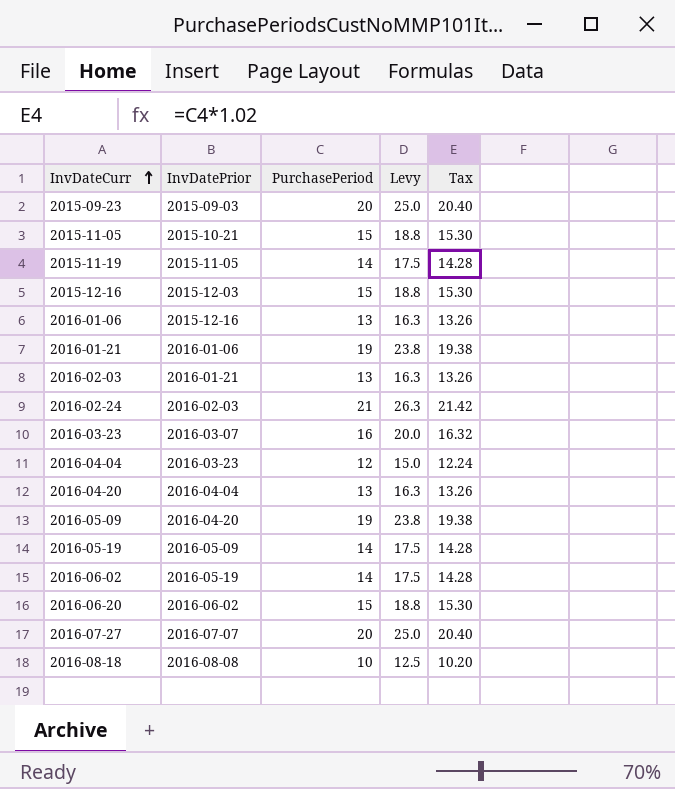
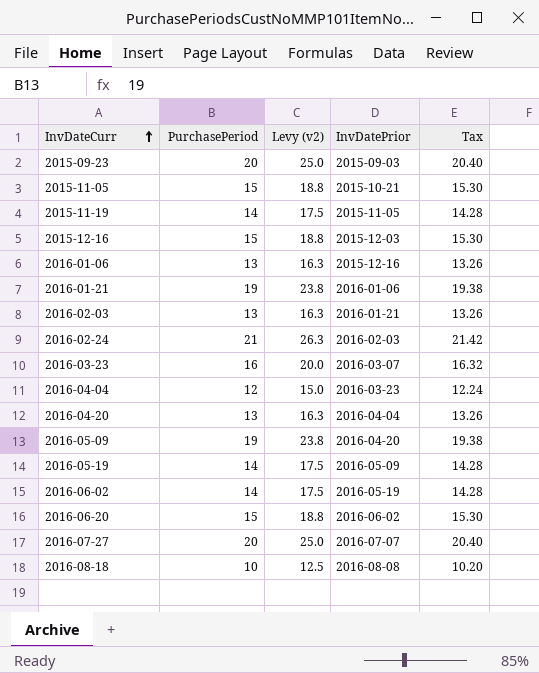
column name: Levy -> Levy (v2)
column InvDatePrior | position: 2 -> 4

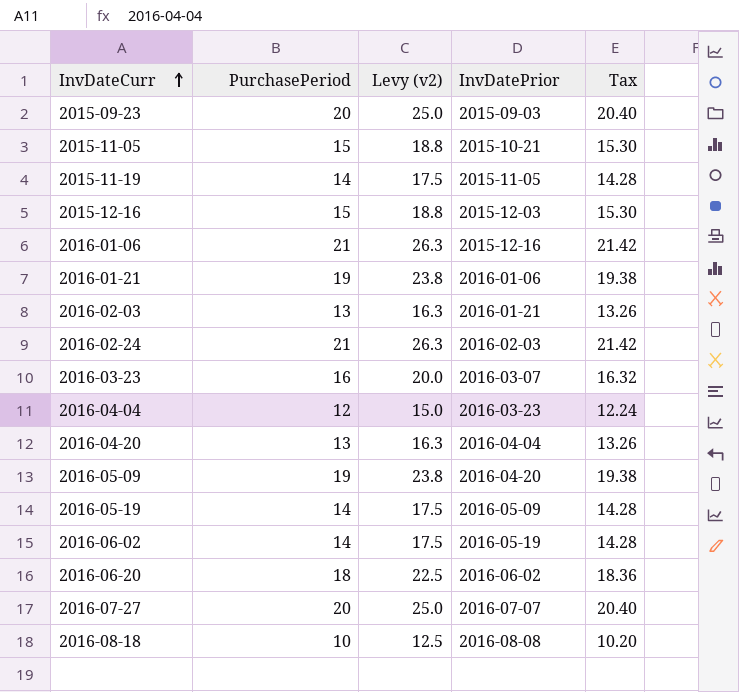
2016-01-06 | PurchasePeriod: 13 -> 21
2016-01-06 | Levy (v2): 16.3 -> 26.3
2016-01-06 | Tax: 13.26 -> 21.42
2016-06-20 | PurchasePeriod: 15 -> 18
2016-06-20 | Levy (v2): 18.8 -> 22.5
2016-06-20 | Tax: 15.30 -> 18.36

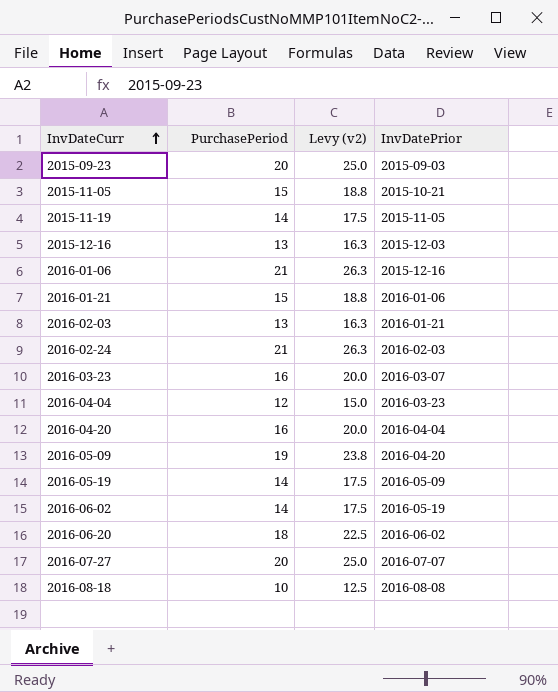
column Tax | formula: [PurchasePeriod] * 1.02 -> none
2015-12-16 | PurchasePeriod: 15 -> 13
2015-12-16 | Levy (v2): 18.8 -> 16.3
2016-01-21 | PurchasePeriod: 19 -> 15
2016-01-21 | Levy (v2): 23.8 -> 18.8
2016-04-20 | PurchasePeriod: 13 -> 16
2016-04-20 | Levy (v2): 16.3 -> 20.0

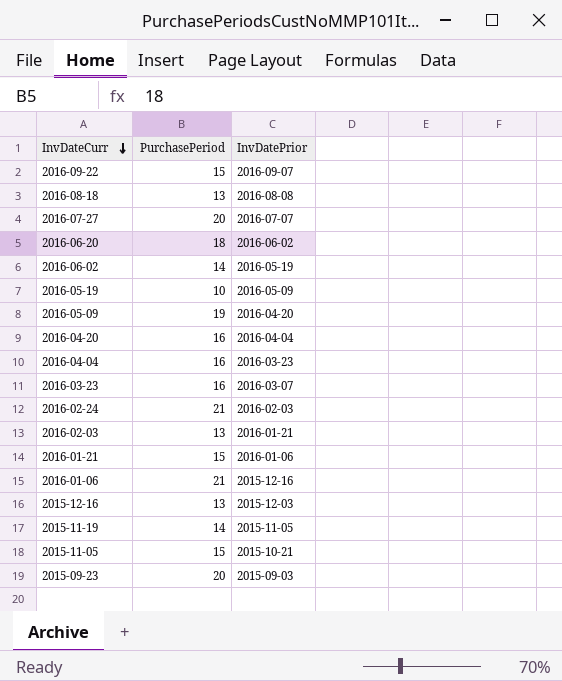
row order: InvDateCurr ascending -> InvDateCurr descending
column Levy (v2) | formula: [PurchasePeriod] * 1.25 -> none
row 2016-09-22: none -> 15 | 2016-09-07
2016-08-18 | PurchasePeriod: 10 -> 13
2016-05-19 | PurchasePeriod: 14 -> 10
2016-04-04 | PurchasePeriod: 12 -> 16

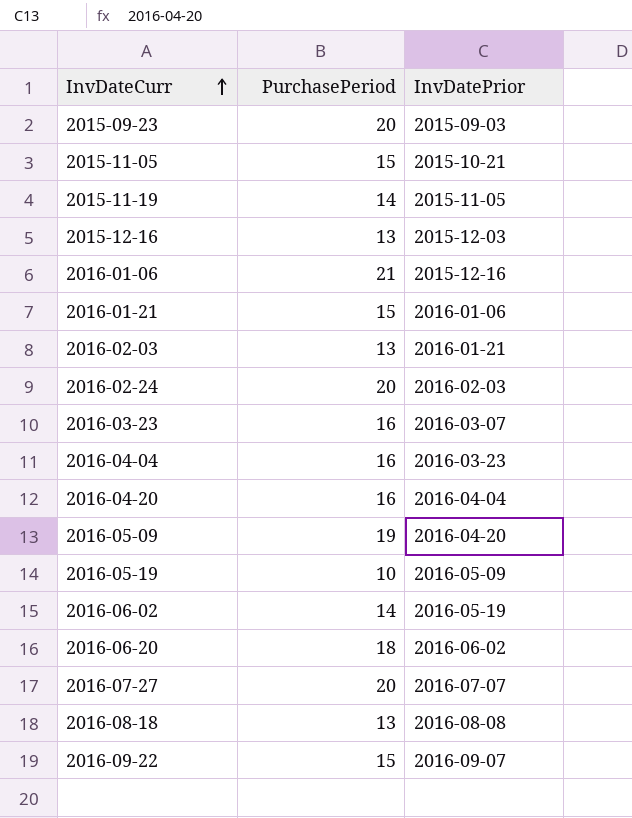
row order: InvDateCurr descending -> InvDateCurr ascending
2016-02-24 | PurchasePeriod: 21 -> 20

